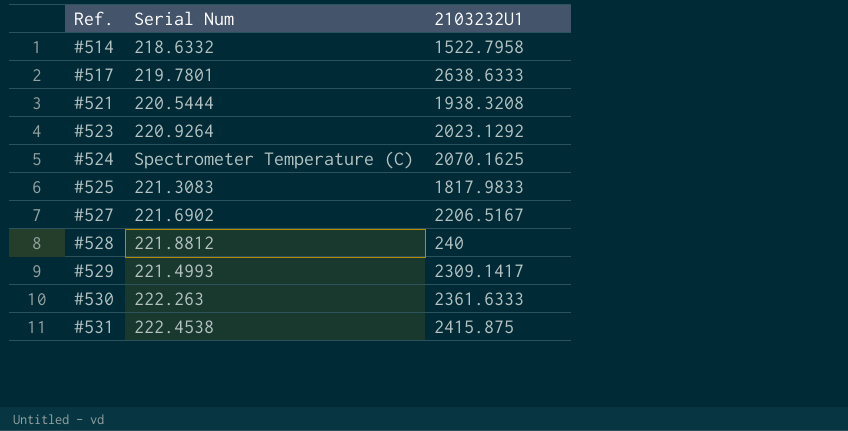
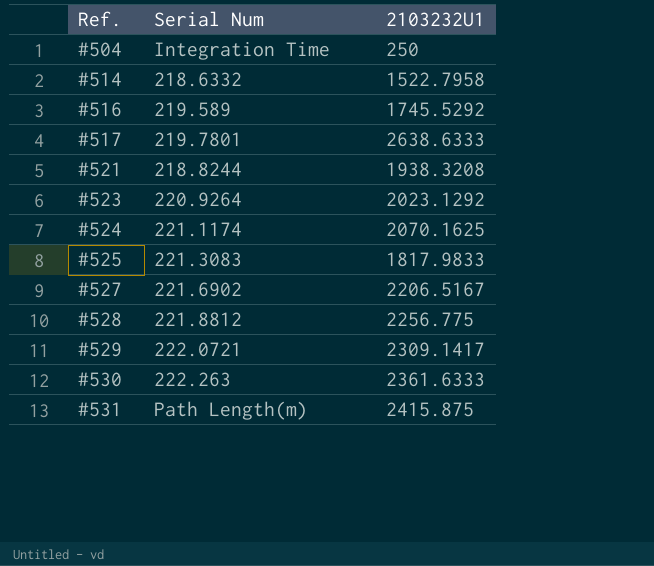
row #504: none -> Integration Time | 250
row #516: none -> 219.589 | 1745.5292
#521 | Serial Num: 220.5444 -> 218.8244
#524 | Serial Num: Spectrometer Temperature (C) -> 221.1174
#528 | 2103232U1: 240 -> 2256.775
#529 | Serial Num: 221.4993 -> 222.0721
#531 | Serial Num: 222.4538 -> Path Length(m)

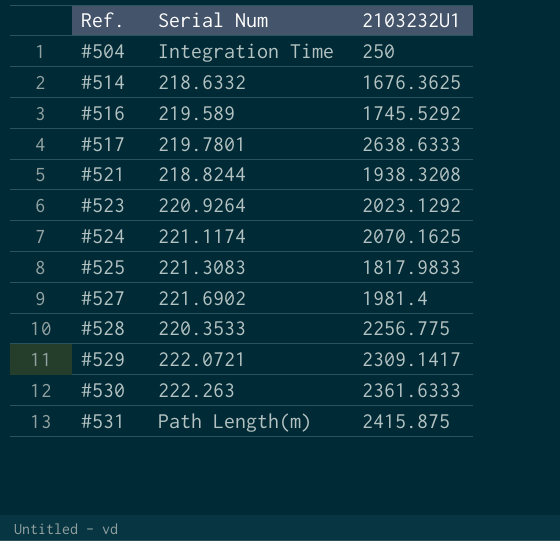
#514 | 2103232U1: 1522.7958 -> 1676.3625
#527 | 2103232U1: 2206.5167 -> 1981.4
#528 | Serial Num: 221.8812 -> 220.3533

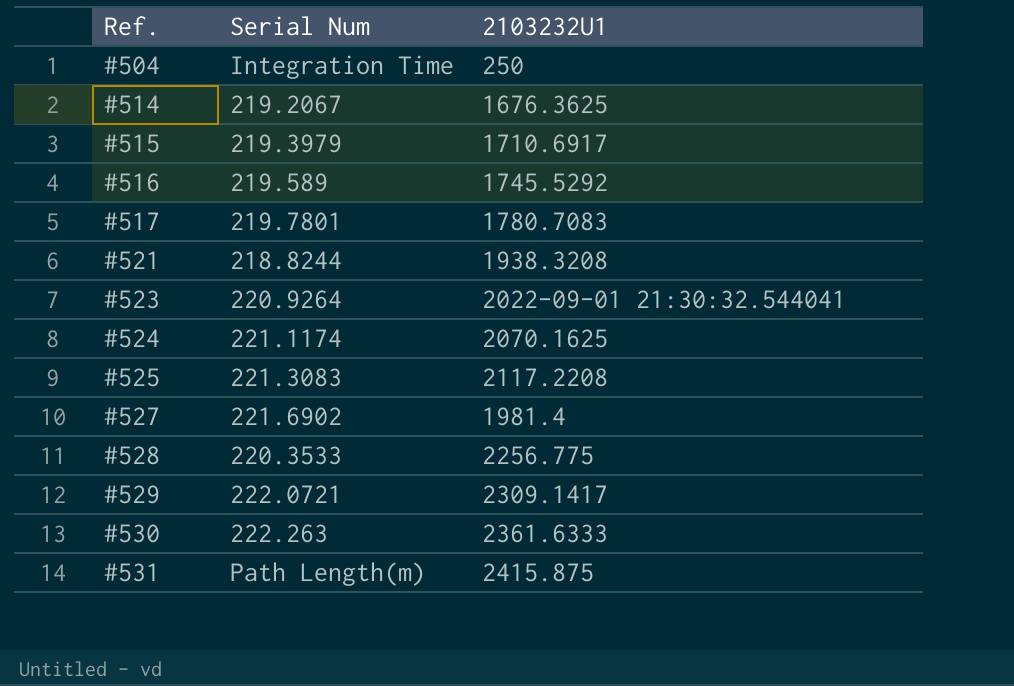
#514 | Serial Num: 218.6332 -> 219.2067
row #515: none -> 219.3979 | 1710.6917
#517 | 2103232U1: 2638.6333 -> 1780.7083
#523 | 2103232U1: 2023.1292 -> 2022-09-01 21:30:32.544041
#525 | 2103232U1: 1817.9833 -> 2117.2208

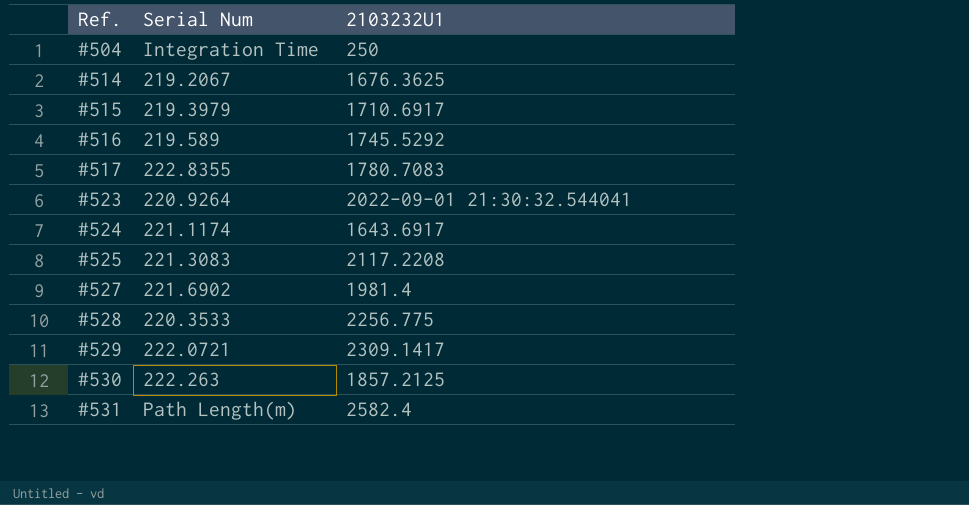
row #521: 218.8244 | 1938.3208 -> none
#517 | Serial Num: 219.7801 -> 222.8355
#524 | 2103232U1: 2070.1625 -> 1643.6917
#530 | 2103232U1: 2361.6333 -> 1857.2125
#531 | 2103232U1: 2415.875 -> 2582.4

